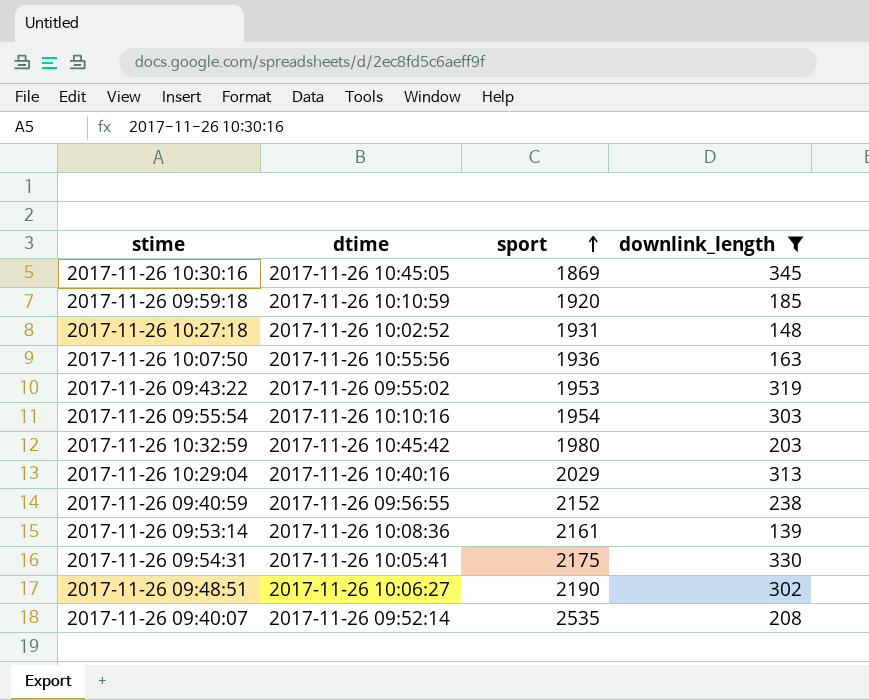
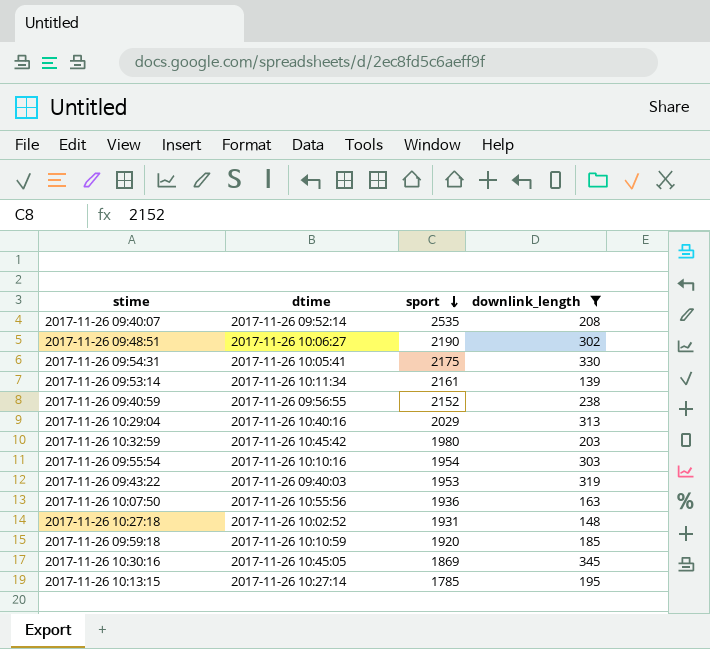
row order: sport ascending -> sport descending
2017-11-26 09:53:14 | dtime: 2017-11-26 10:08:36 -> 2017-11-26 10:11:34
2017-11-26 09:43:22 | dtime: 2017-11-26 09:55:02 -> 2017-11-26 09:40:03
row 2017-11-26 10:13:15: none -> 2017-11-26 10:27:14 | 1785 | 195

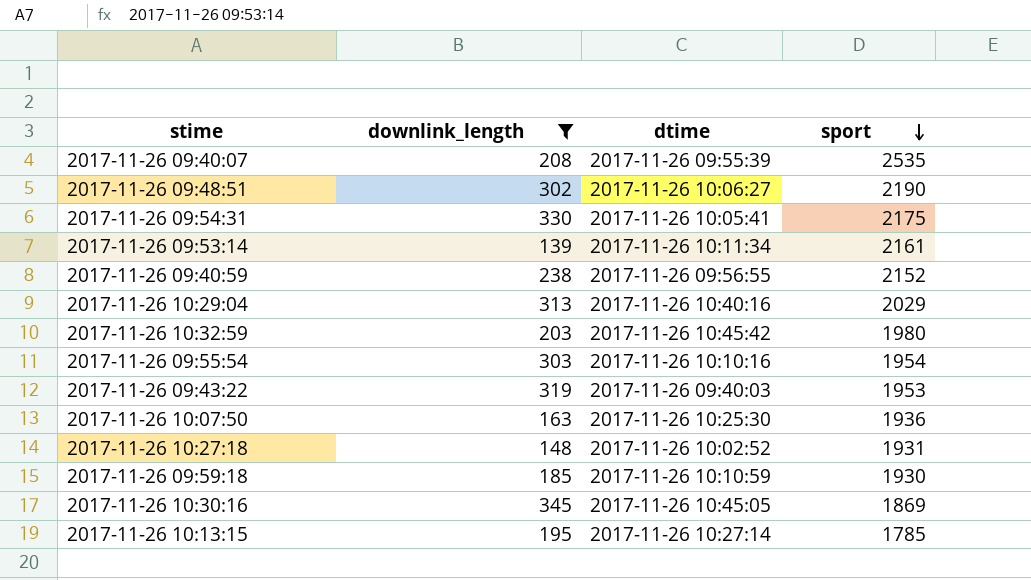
column downlink_length | position: 4 -> 2
2017-11-26 09:40:07 | dtime: 2017-11-26 09:52:14 -> 2017-11-26 09:55:39
2017-11-26 10:07:50 | dtime: 2017-11-26 10:55:56 -> 2017-11-26 10:25:30
2017-11-26 09:59:18 | sport: 1920 -> 1930

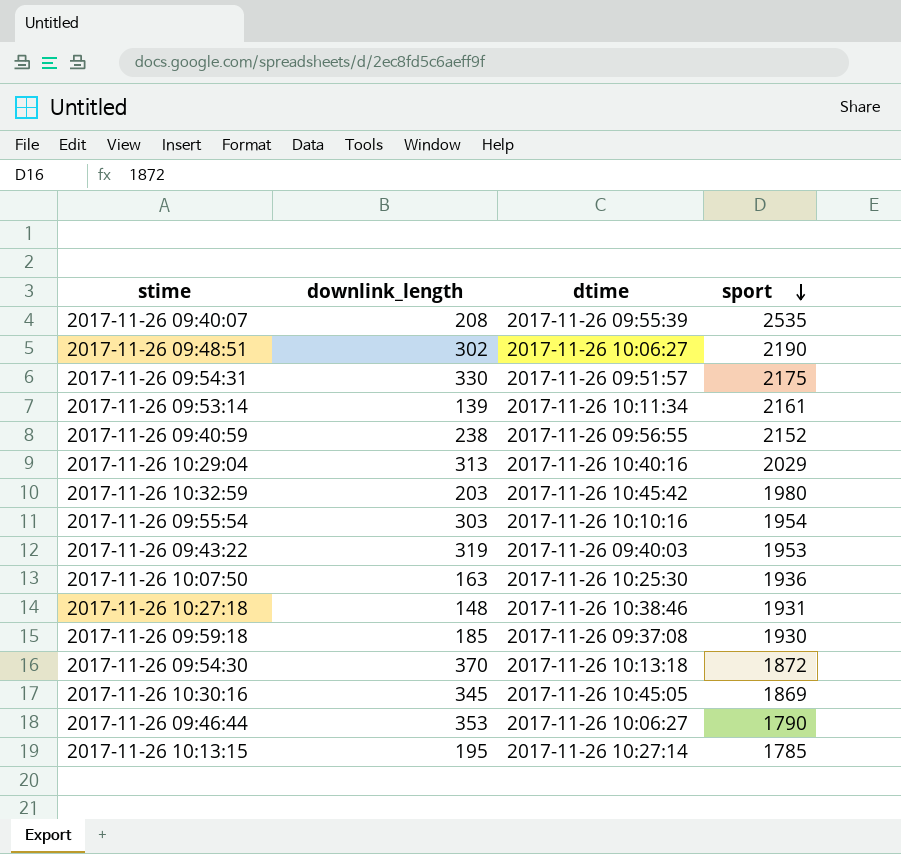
filter: downlink_length <= 345 -> none
2017-11-26 09:54:31 | dtime: 2017-11-26 10:05:41 -> 2017-11-26 09:51:57
2017-11-26 10:27:18 | dtime: 2017-11-26 10:02:52 -> 2017-11-26 10:38:46
2017-11-26 09:59:18 | dtime: 2017-11-26 10:10:59 -> 2017-11-26 09:37:08

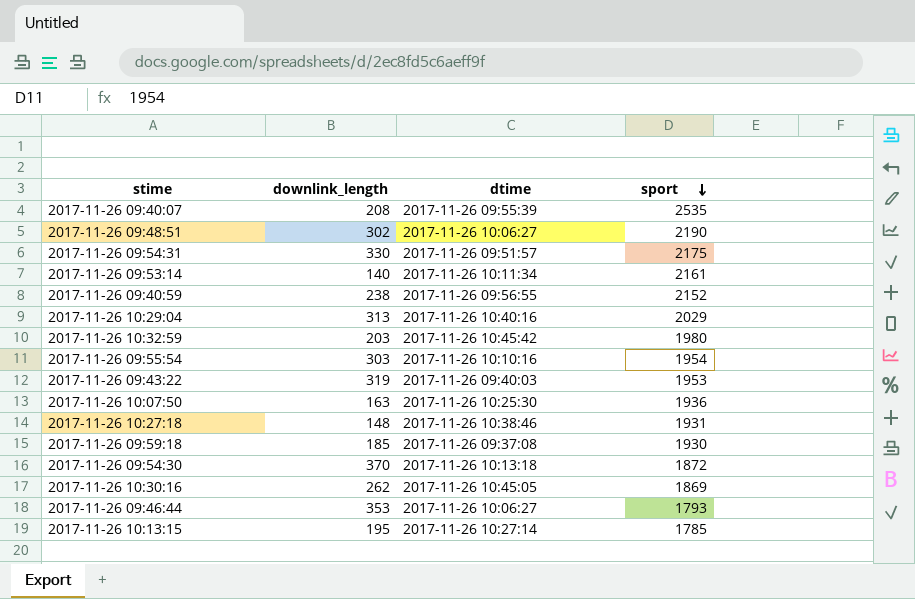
2017-11-26 09:53:14 | downlink_length: 139 -> 140
2017-11-26 10:30:16 | downlink_length: 345 -> 262
2017-11-26 09:46:44 | sport: 1790 -> 1793

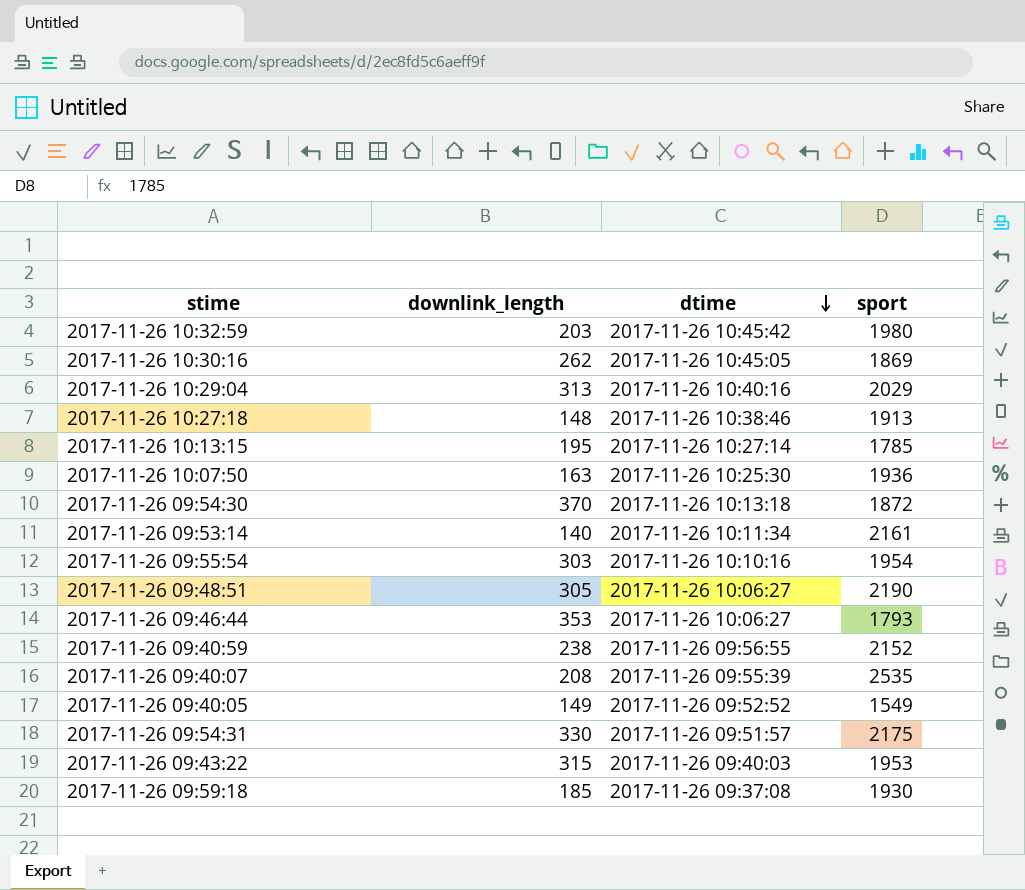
row order: sport descending -> dtime descending
2017-11-26 10:27:18 | sport: 1931 -> 1913
2017-11-26 09:48:51 | downlink_length: 302 -> 305
row 2017-11-26 09:40:05: none -> 149 | 2017-11-26 09:52:52 | 1549
2017-11-26 09:43:22 | downlink_length: 319 -> 315

